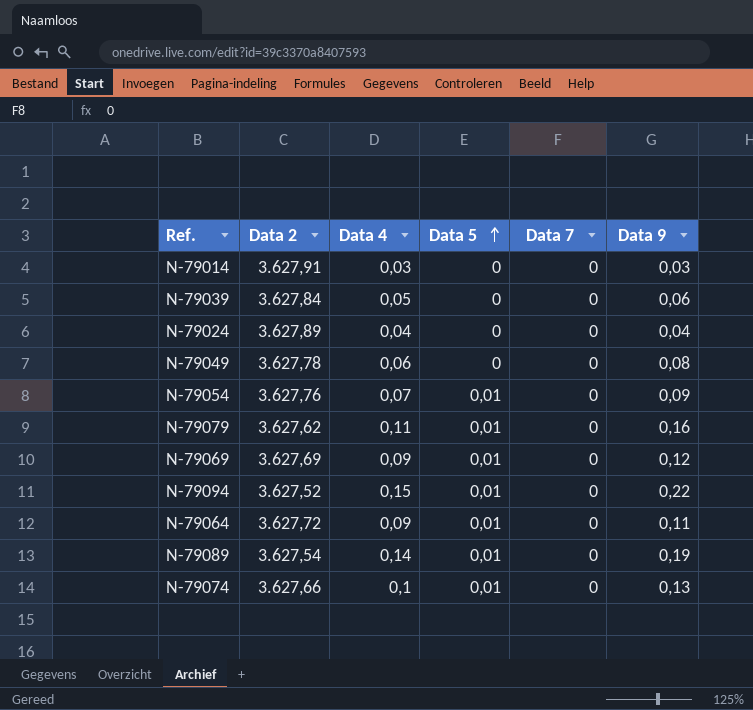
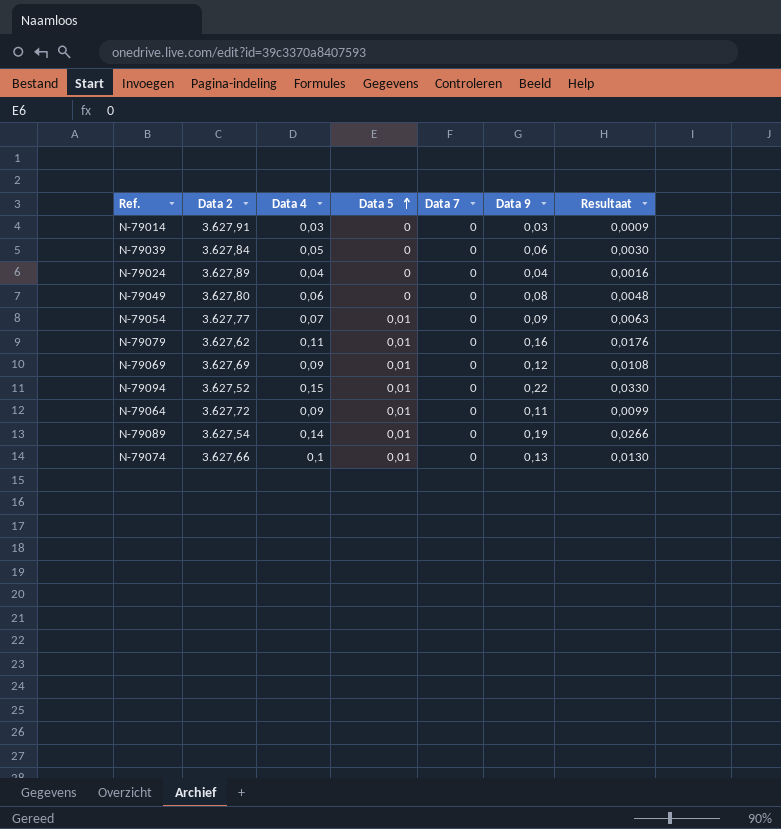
column Resultaat | formula: none -> [Data 4] * [Data 9]
N-79049 | Data 2: 3.627,78 -> 3.627,80
N-79054 | Data 2: 3.627,76 -> 3.627,77

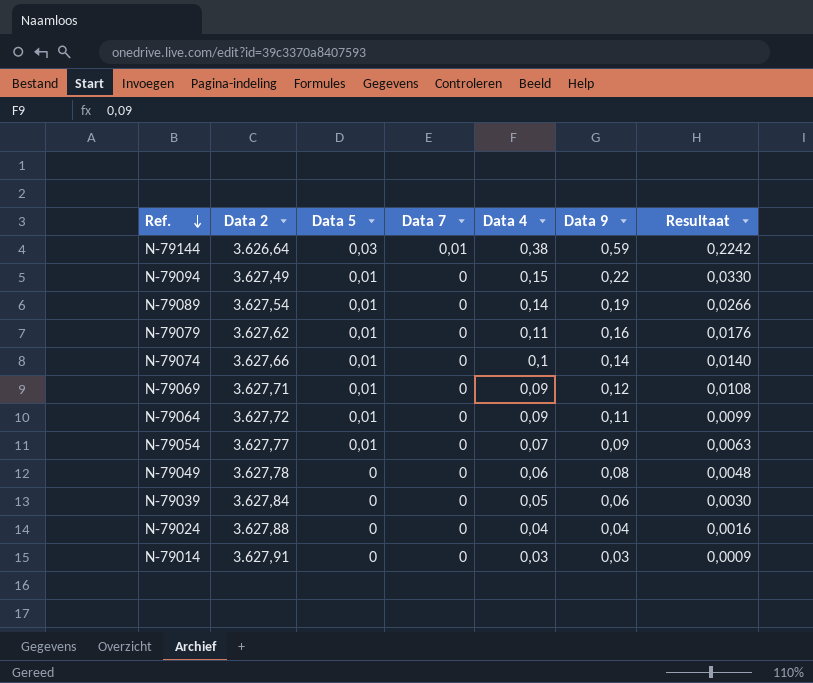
row order: Data 5 ascending -> Ref. descending
column Data 4 | position: 3 -> 5
row N-79144: none -> 3.626,64 | 0,03 | 0,01 | 0,38 | 0,59 | 0,2242
N-79094 | Data 2: 3.627,52 -> 3.627,49
N-79074 | Data 9: 0,13 -> 0,14
N-79074 | Resultaat: 0,0130 -> 0,0140
N-79069 | Data 2: 3.627,69 -> 3.627,71
N-79049 | Data 2: 3.627,80 -> 3.627,78
N-79024 | Data 2: 3.627,89 -> 3.627,88

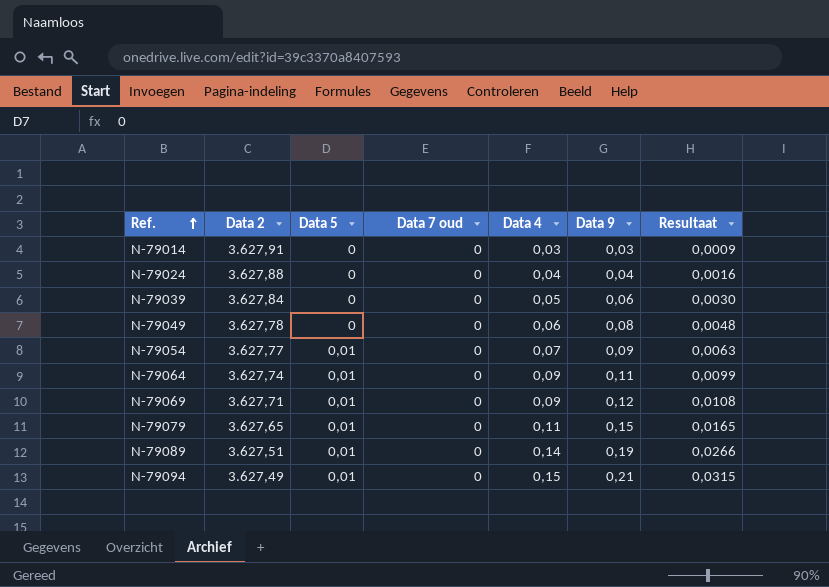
row order: Ref. descending -> Ref. ascending
column name: Data 7 -> Data 7 oud
row N-79144: 3.626,64 | 0,03 | 0,01 | 0,38 | 0,59 | 0,2242 -> none
row N-79074: 3.627,66 | 0,01 | 0 | 0,1 | 0,14 | 0,0140 -> none
N-79064 | Data 2: 3.627,72 -> 3.627,74
N-79079 | Data 2: 3.627,62 -> 3.627,65
N-79079 | Data 9: 0,16 -> 0,15
N-79079 | Resultaat: 0,0176 -> 0,0165
N-79089 | Data 2: 3.627,54 -> 3.627,51
N-79094 | Data 9: 0,22 -> 0,21
N-79094 | Resultaat: 0,0330 -> 0,0315

